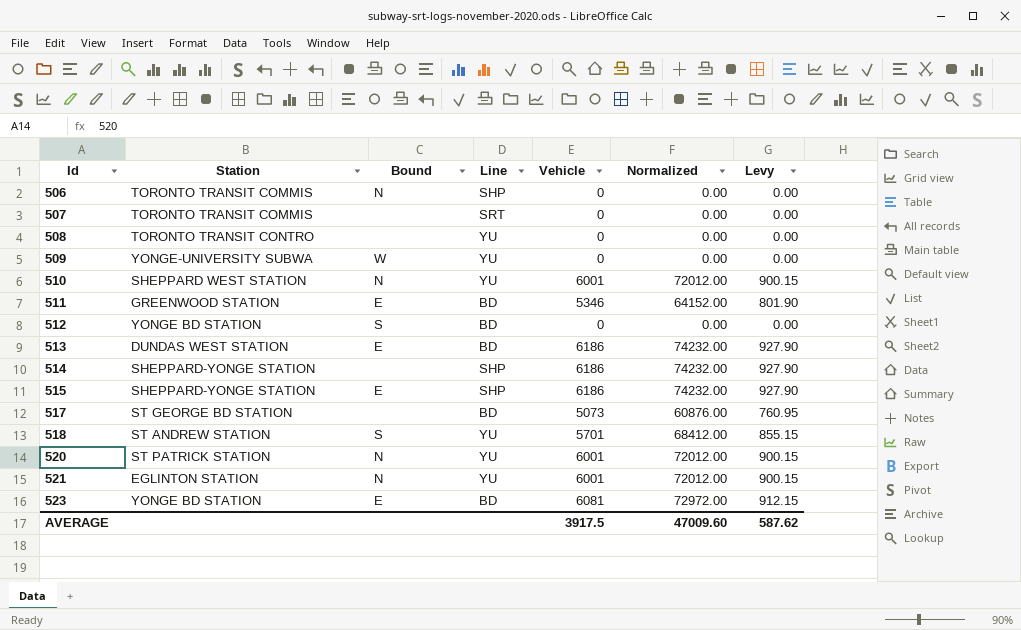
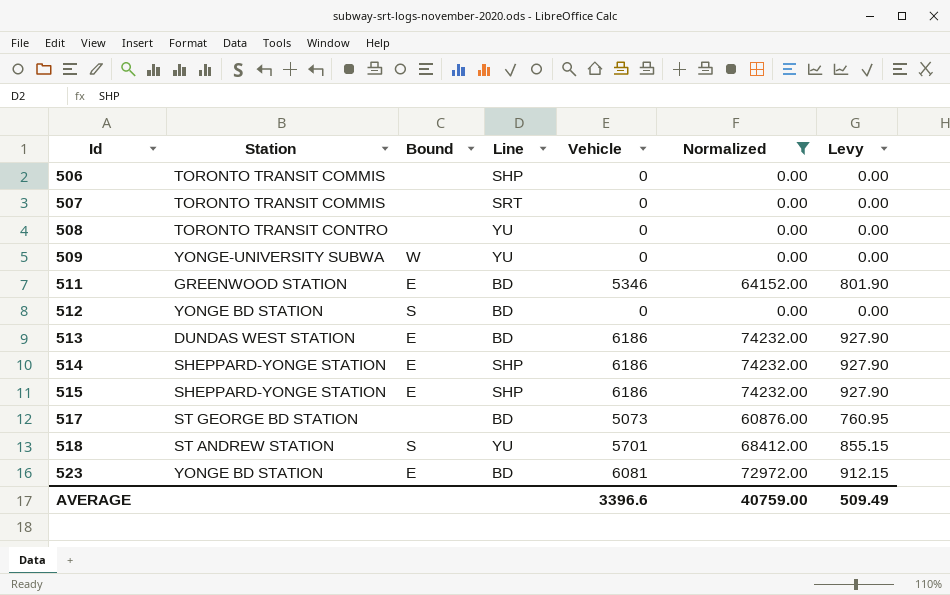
filter: none -> Normalized != 72012.00
506 | Bound: N -> none
514 | Bound: none -> E
AVERAGE | Vehicle: 3917.5 -> 3396.6
AVERAGE | Normalized: 47009.60 -> 40759.00
AVERAGE | Levy: 587.62 -> 509.49

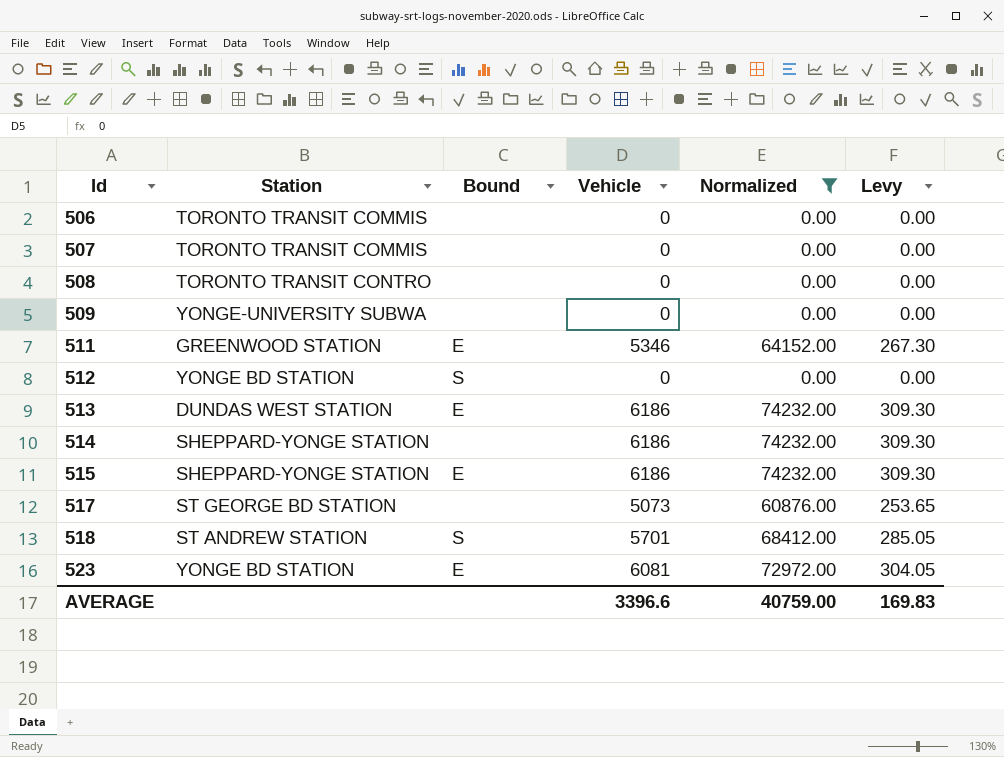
column Line | position: 4 -> none
column Levy | formula: [Vehicle] * 0.15 -> [Vehicle] * 0.05
509 | Bound: W -> none
514 | Bound: E -> none
AVERAGE | Levy: 509.49 -> 169.83

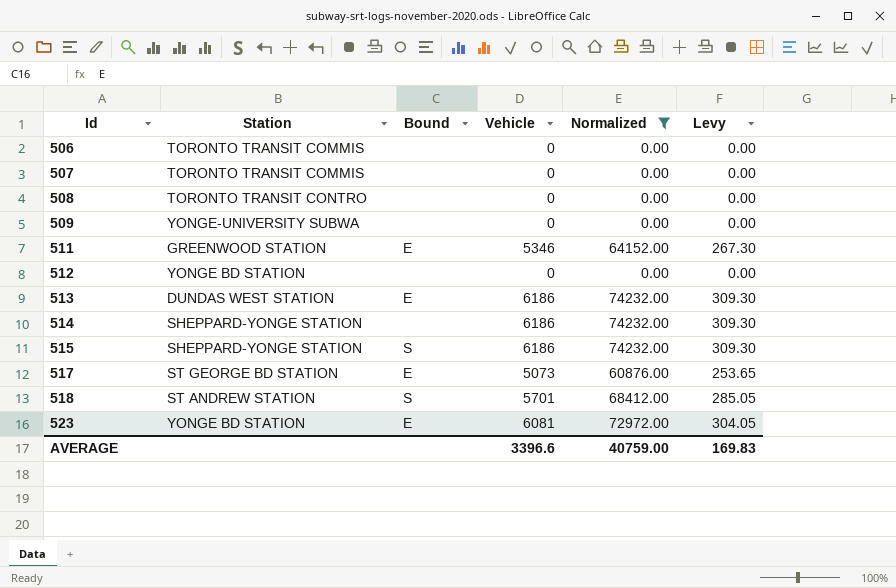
512 | Bound: S -> none
515 | Bound: E -> S
517 | Bound: none -> E

